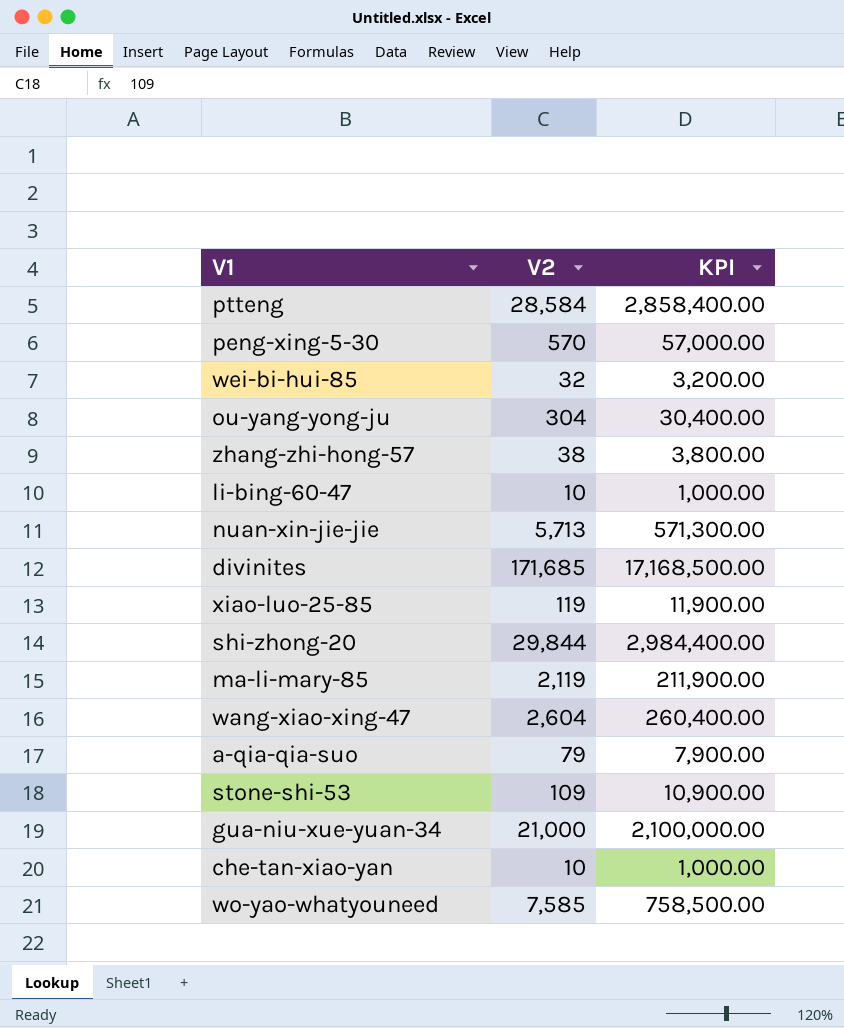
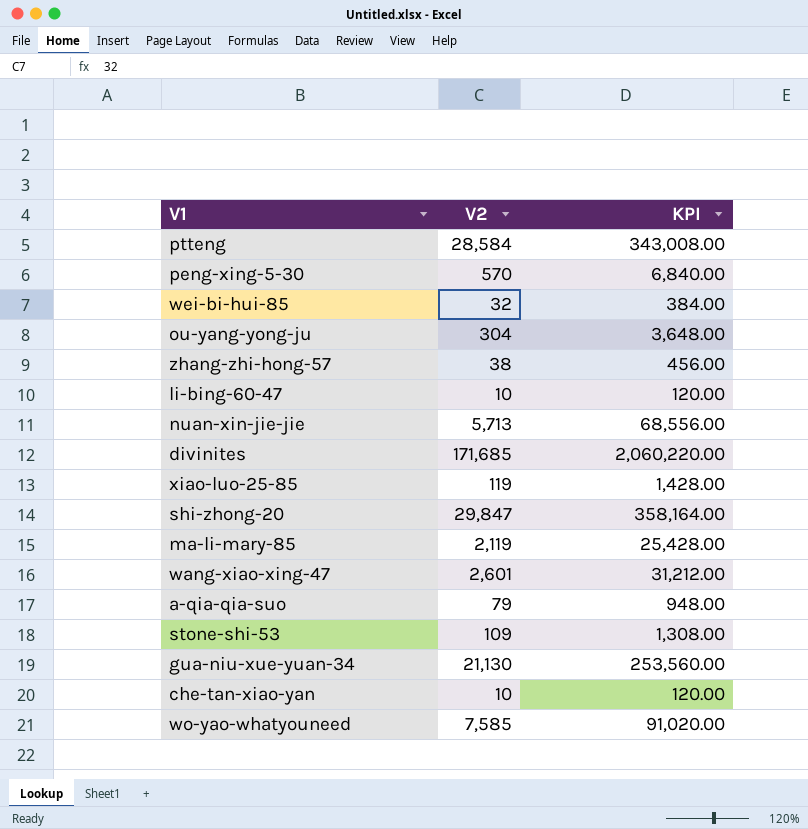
column KPI | formula: [V2] * 100 -> [V2] * 12
shi-zhong-20 | V2: 29,844 -> 29,847
wang-xiao-xing-47 | V2: 2,604 -> 2,601
gua-niu-xue-yuan-34 | V2: 21,000 -> 21,130

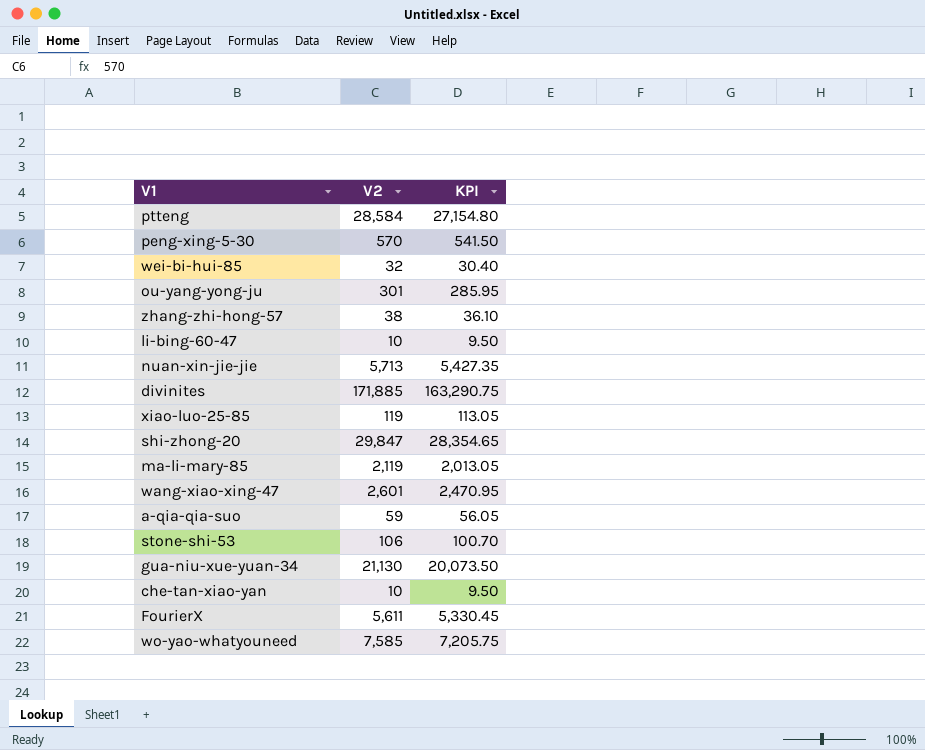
column KPI | formula: [V2] * 12 -> [V2] * 0.95
ou-yang-yong-ju | V2: 304 -> 301
divinites | V2: 171,685 -> 171,885
a-qia-qia-suo | V2: 79 -> 59
stone-shi-53 | V2: 109 -> 106
row FourierX: none -> 5,611 | 5,330.45

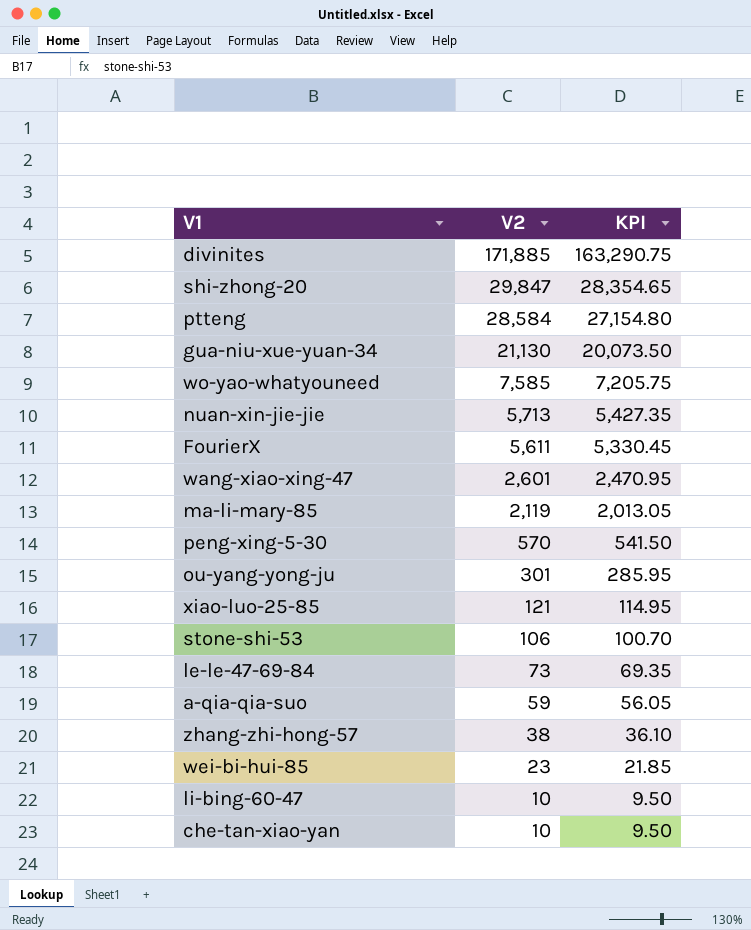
row order: none -> V2 descending
xiao-luo-25-85 | V2: 119 -> 121
xiao-luo-25-85 | KPI: 113.05 -> 114.95
row le-le-47-69-84: none -> 73 | 69.35
wei-bi-hui-85 | V2: 32 -> 23
wei-bi-hui-85 | KPI: 30.40 -> 21.85

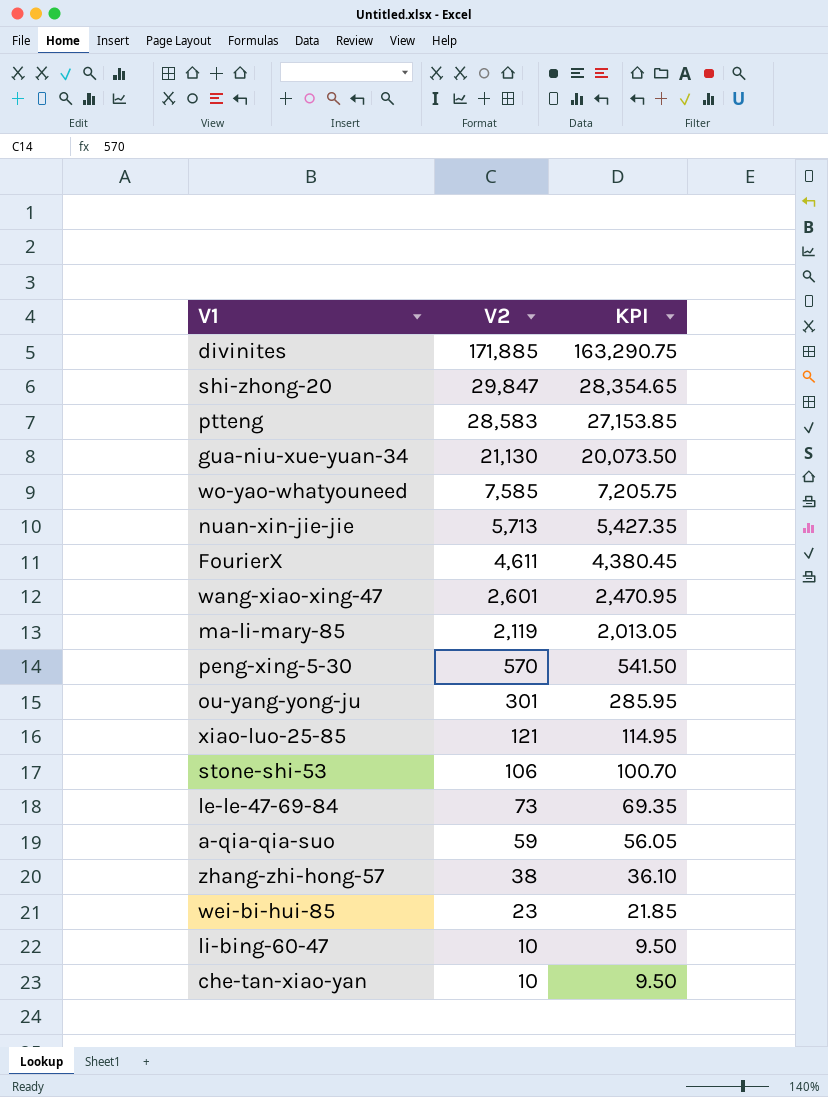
ptteng | V2: 28,584 -> 28,583
ptteng | KPI: 27,154.80 -> 27,153.85
FourierX | V2: 5,611 -> 4,611
FourierX | KPI: 5,330.45 -> 4,380.45

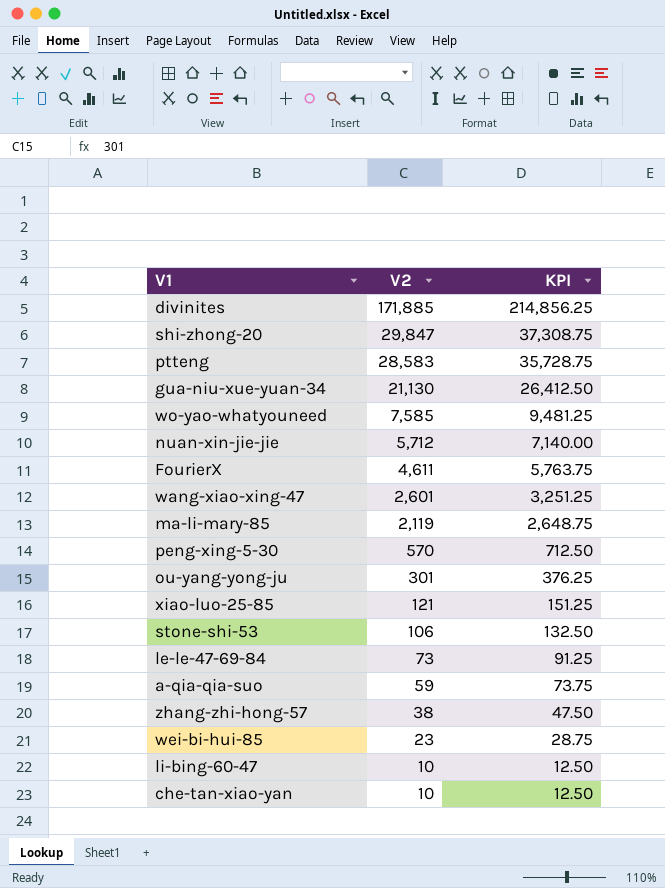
column KPI | formula: [V2] * 0.95 -> [V2] * 1.25
nuan-xin-jie-jie | V2: 5,713 -> 5,712

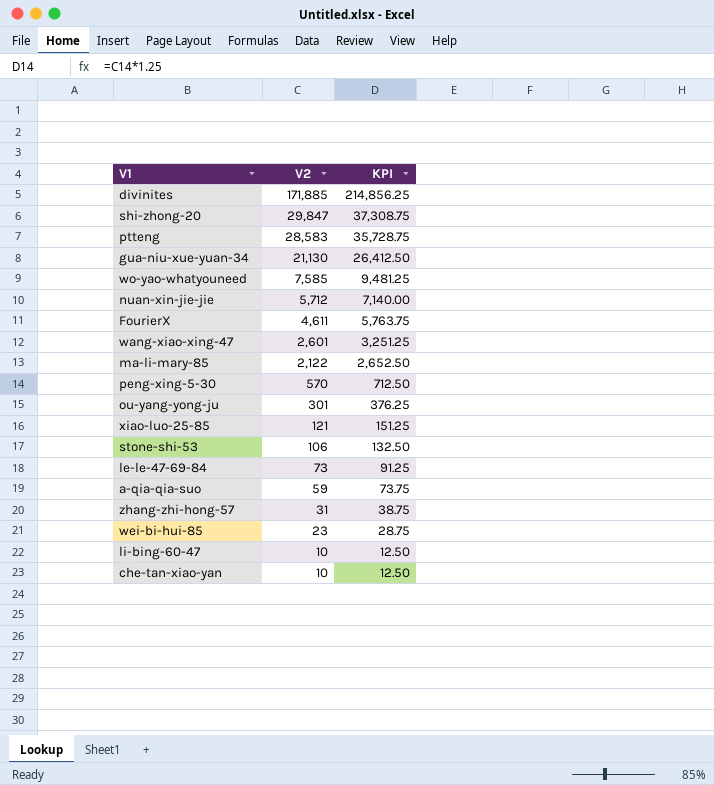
ma-li-mary-85 | V2: 2,119 -> 2,122
ma-li-mary-85 | KPI: 2,648.75 -> 2,652.50
zhang-zhi-hong-57 | V2: 38 -> 31
zhang-zhi-hong-57 | KPI: 47.50 -> 38.75

